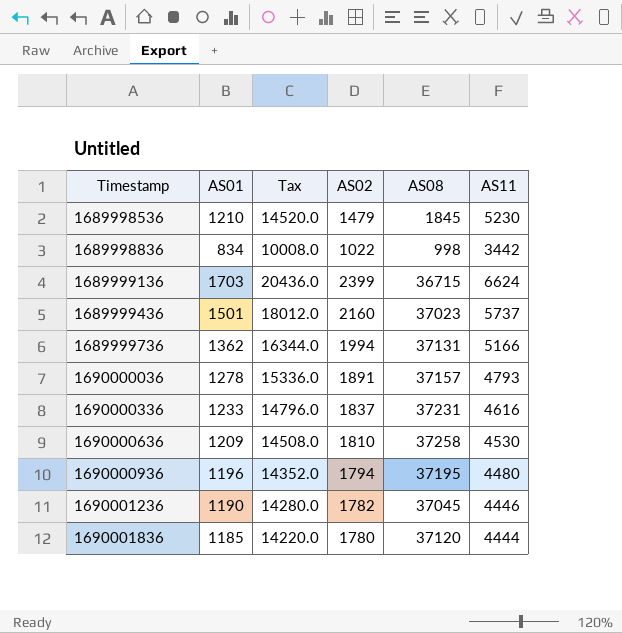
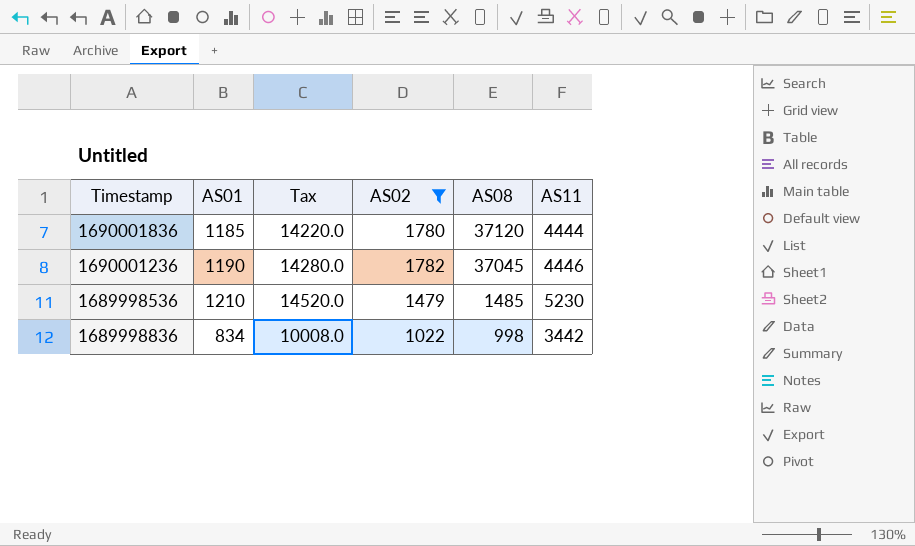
filter: none -> AS02 <= 1782
row order: Timestamp ascending -> AS08 descending
1689998536 | AS08: 1845 -> 1485

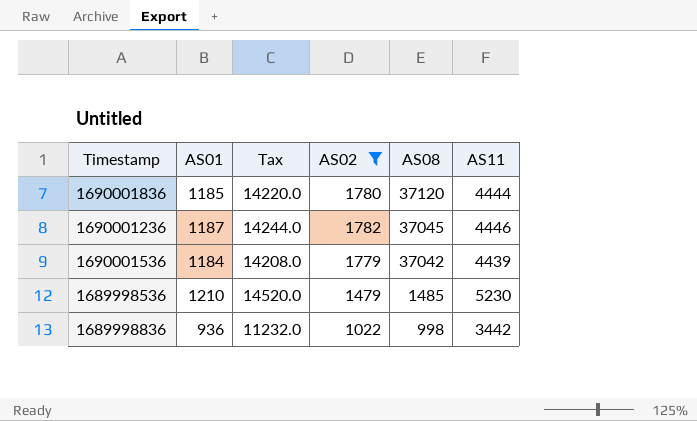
1690001236 | AS01: 1190 -> 1187
1690001236 | Tax: 14280.0 -> 14244.0
row 1690001536: none -> 1184 | 14208.0 | 1779 | 37042 | 4439
1689998836 | AS01: 834 -> 936
1689998836 | Tax: 10008.0 -> 11232.0

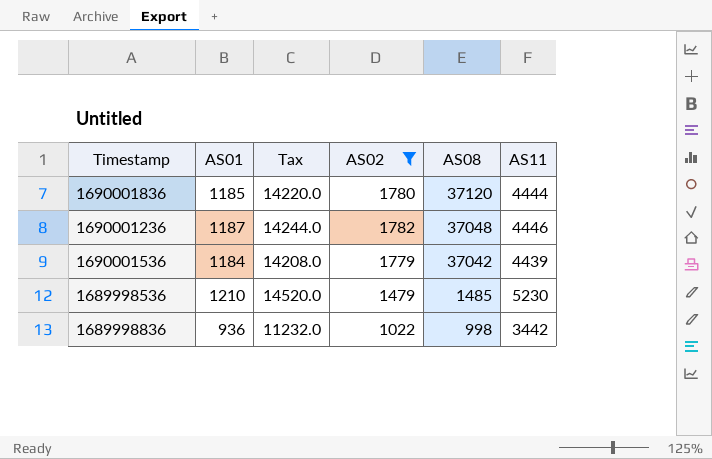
1690001236 | AS08: 37045 -> 37048

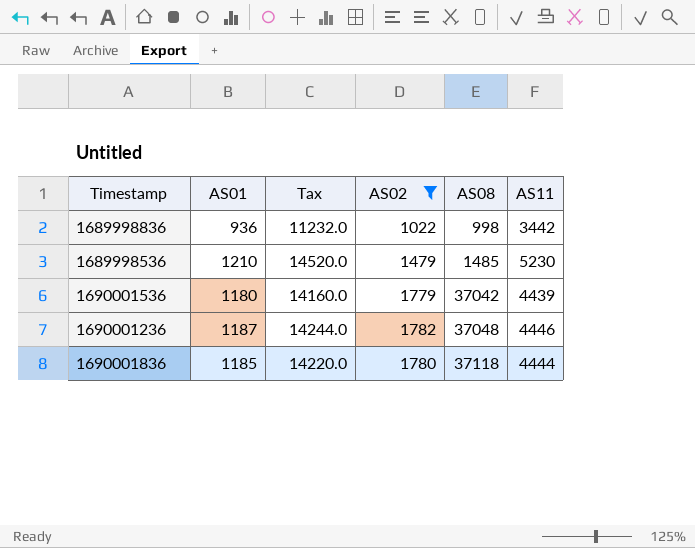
row order: AS08 descending -> AS08 ascending
1690001536 | AS01: 1184 -> 1180
1690001536 | Tax: 14208.0 -> 14160.0
1690001836 | AS08: 37120 -> 37118

